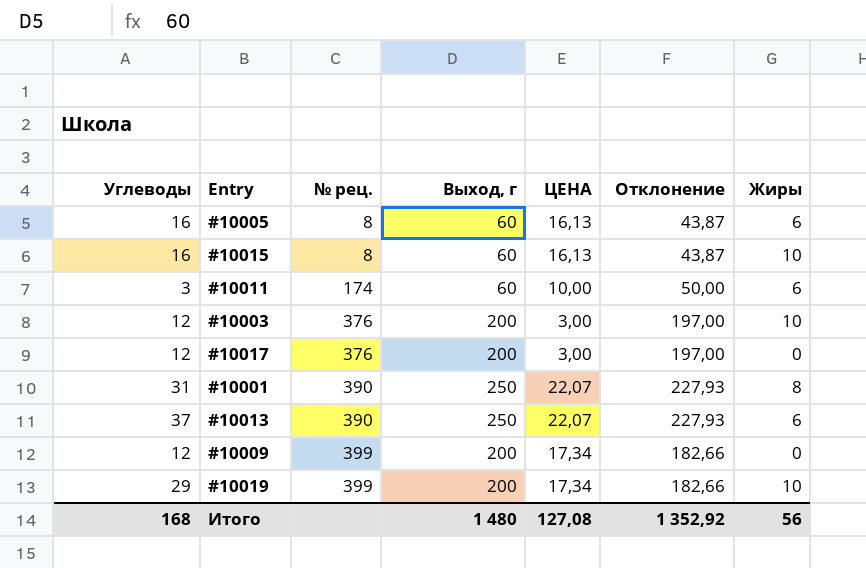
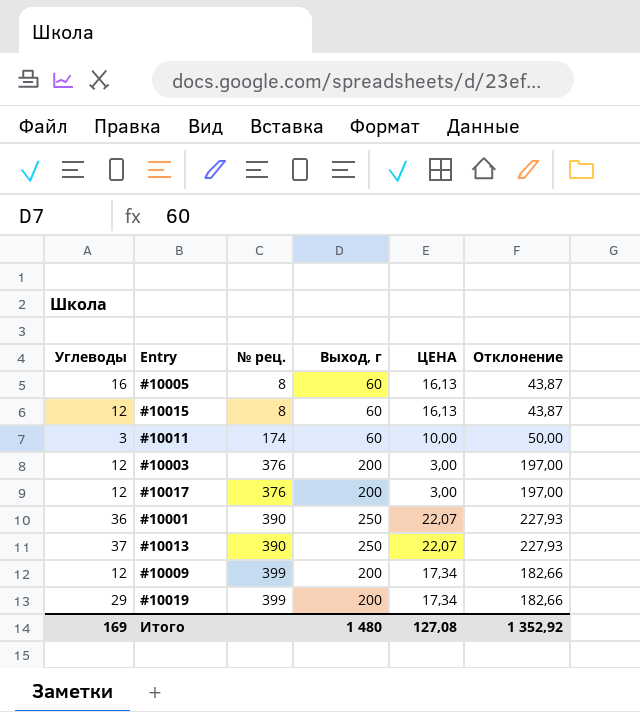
column Жиры | position: 7 -> none
#10015 | Углеводы: 16 -> 12
#10001 | Углеводы: 31 -> 36
Итого | Углеводы: 168 -> 169

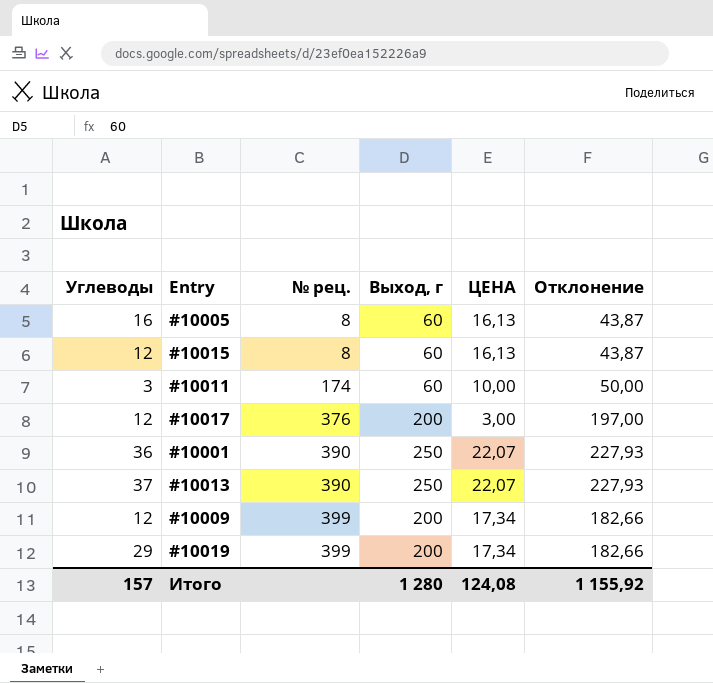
row #10003: 12 | 376 | 200 | 3,00 | 197,00 -> none
Итого | Углеводы: 169 -> 157
Итого | Выход, г: 1 480 -> 1 280
Итого | ЦЕНА: 127,08 -> 124,08
Итого | Отклонение: 1 352,92 -> 1 155,92

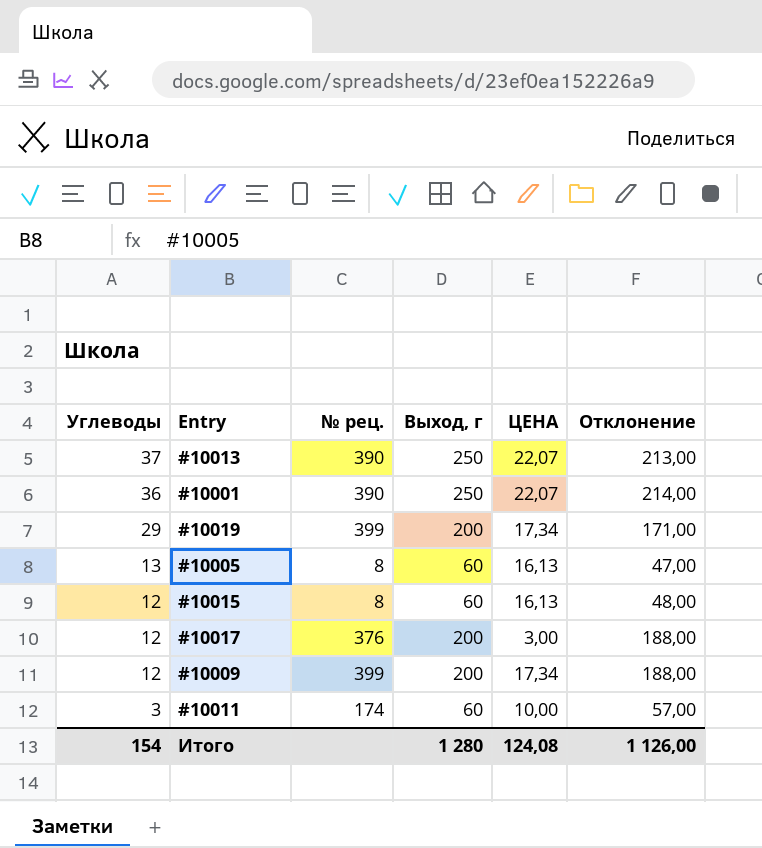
row order: № рец. ascending -> Углеводы descending
column Отклонение | formula: [Выход, г] - [ЦЕНА] -> [Выход, г] - [Углеводы]
#10005 | Углеводы: 16 -> 13
Итого | Углеводы: 157 -> 154
Итого | Отклонение: 1 155,92 -> 1 126,00

